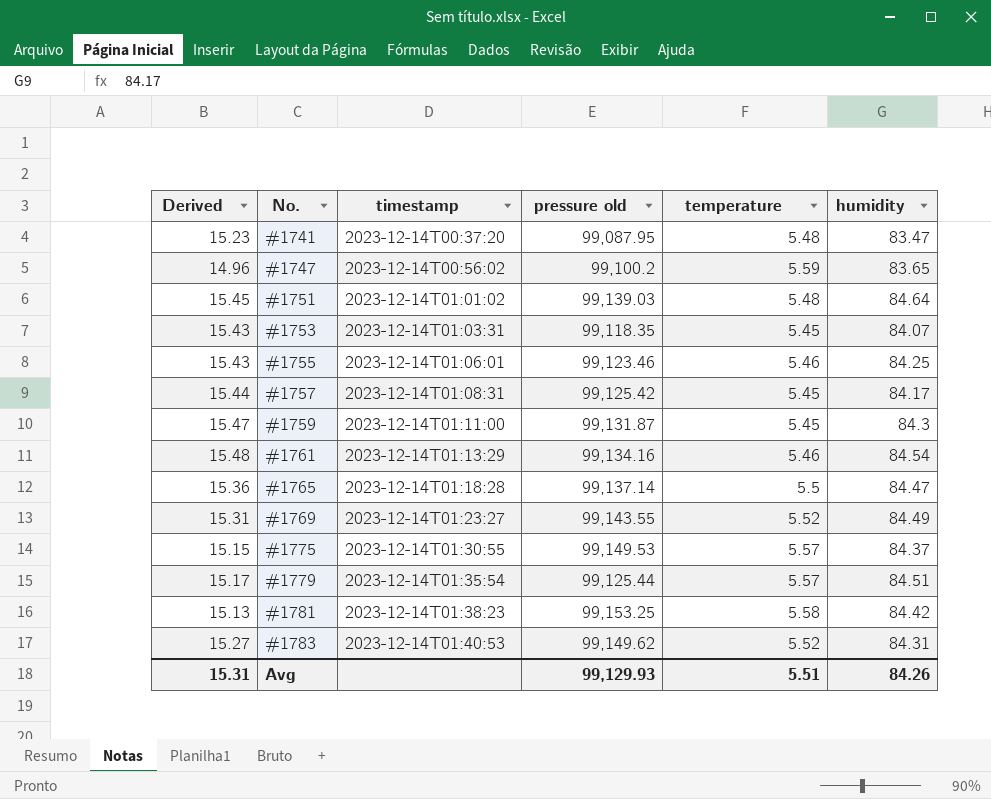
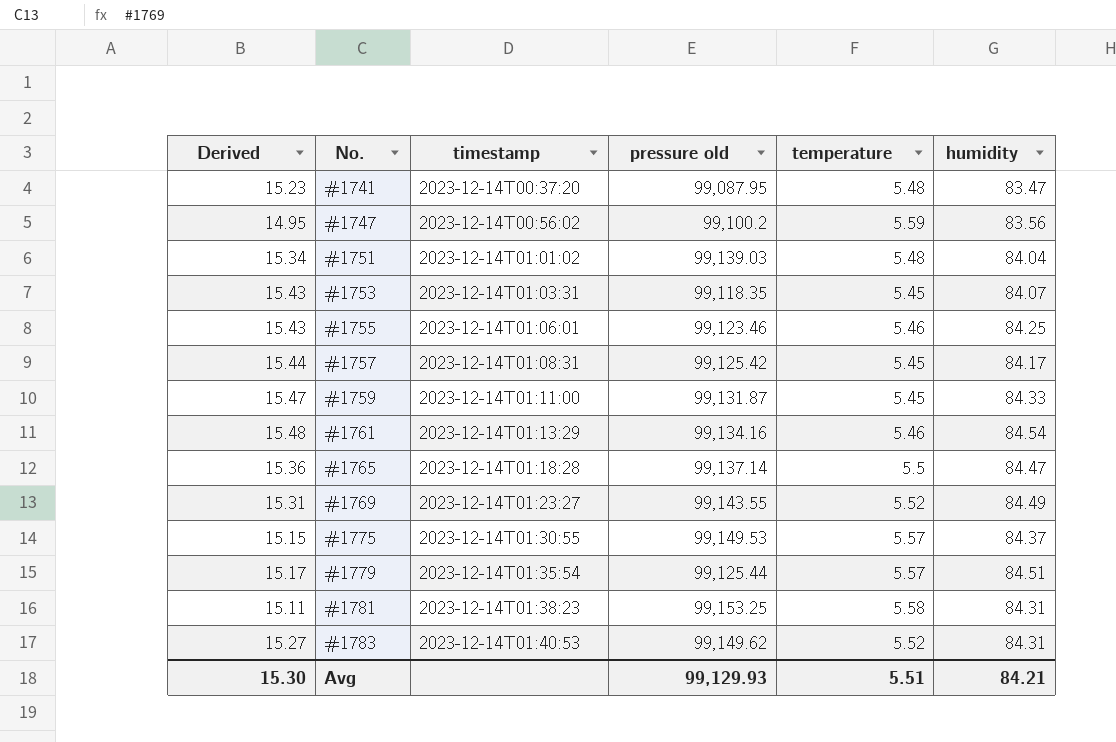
#1747 | Derived: 14.96 -> 14.95
#1747 | humidity: 83.65 -> 83.56
#1751 | Derived: 15.45 -> 15.34
#1751 | humidity: 84.64 -> 84.04
#1759 | humidity: 84.3 -> 84.33
#1781 | Derived: 15.13 -> 15.11
#1781 | humidity: 84.42 -> 84.31
Avg | Derived: 15.31 -> 15.30
Avg | humidity: 84.26 -> 84.21

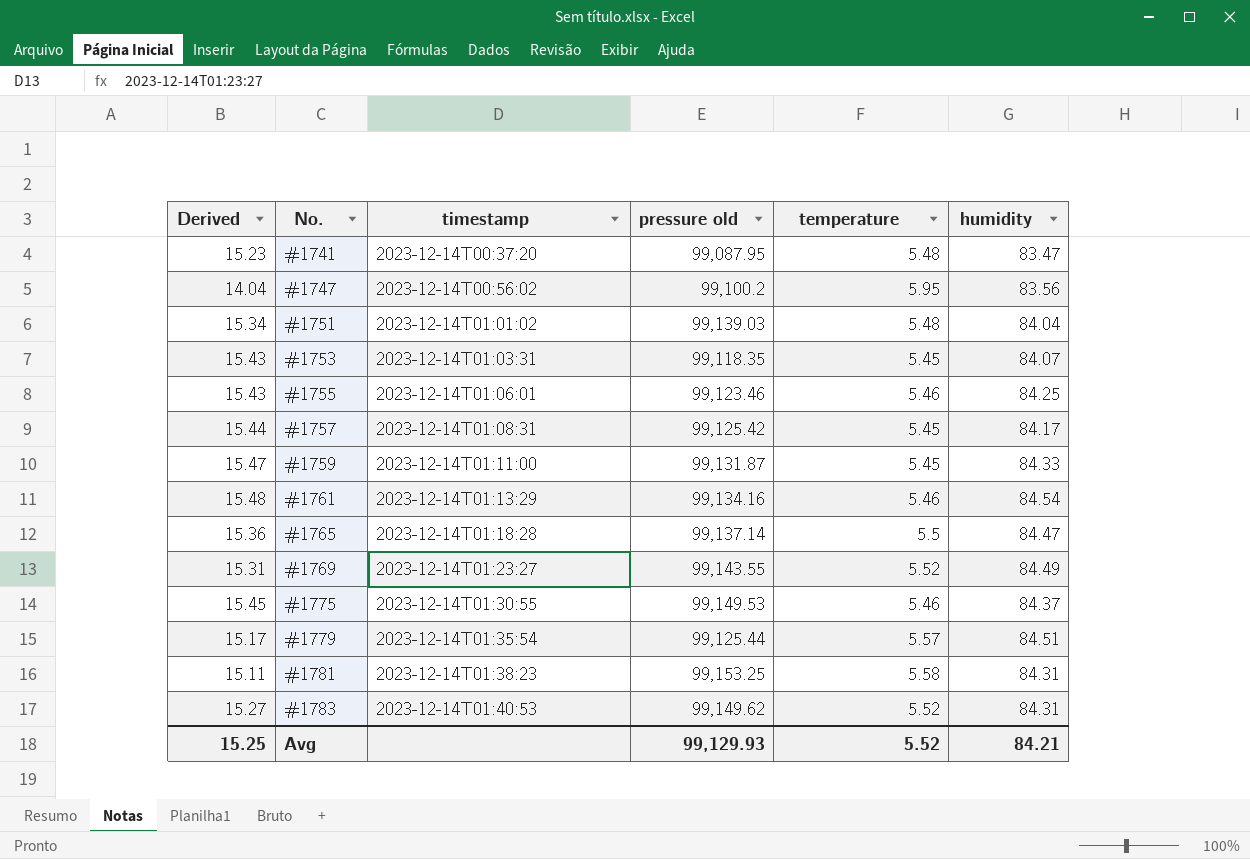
#1747 | Derived: 14.95 -> 14.04
#1747 | temperature: 5.59 -> 5.95
#1775 | Derived: 15.15 -> 15.45
#1775 | temperature: 5.57 -> 5.46
Avg | Derived: 15.30 -> 15.25
Avg | temperature: 5.51 -> 5.52

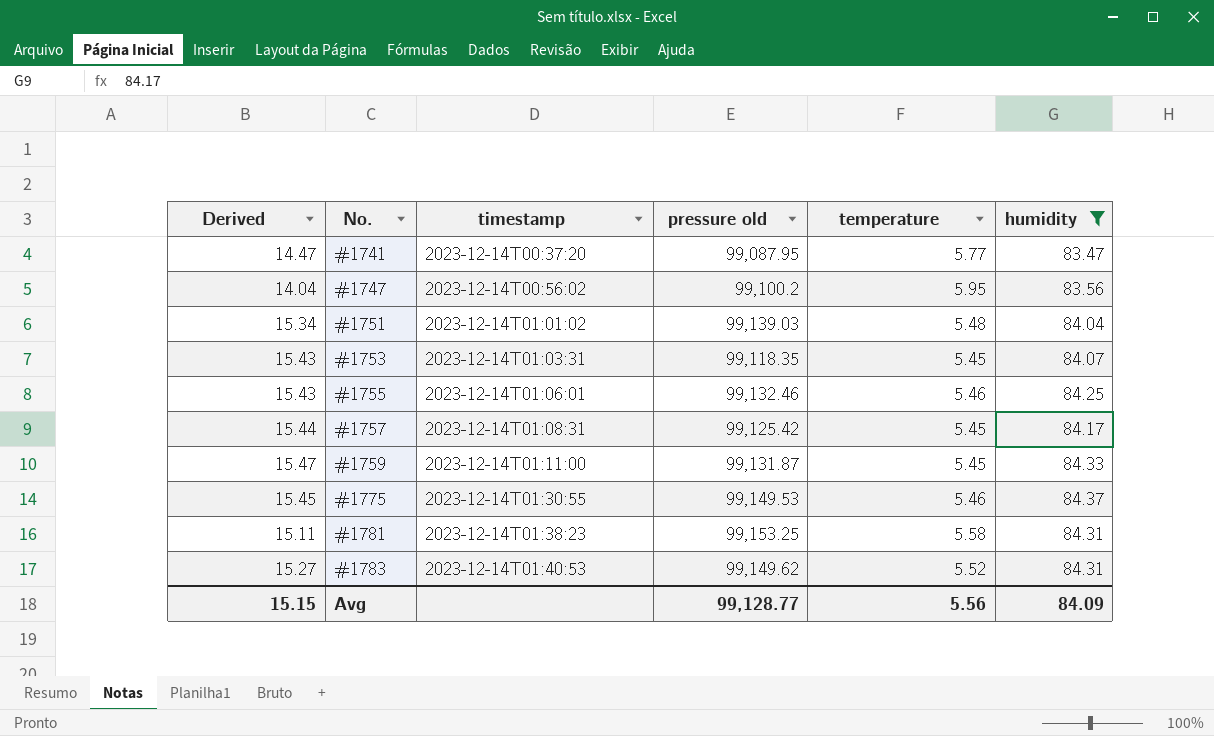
filter: none -> humidity <= 84.37
#1741 | Derived: 15.23 -> 14.47
#1741 | temperature: 5.48 -> 5.77
#1755 | pressure old: 99,123.46 -> 99,132.46
Avg | Derived: 15.25 -> 15.15
Avg | pressure old: 99,129.93 -> 99,128.77
Avg | temperature: 5.52 -> 5.56
Avg | humidity: 84.21 -> 84.09

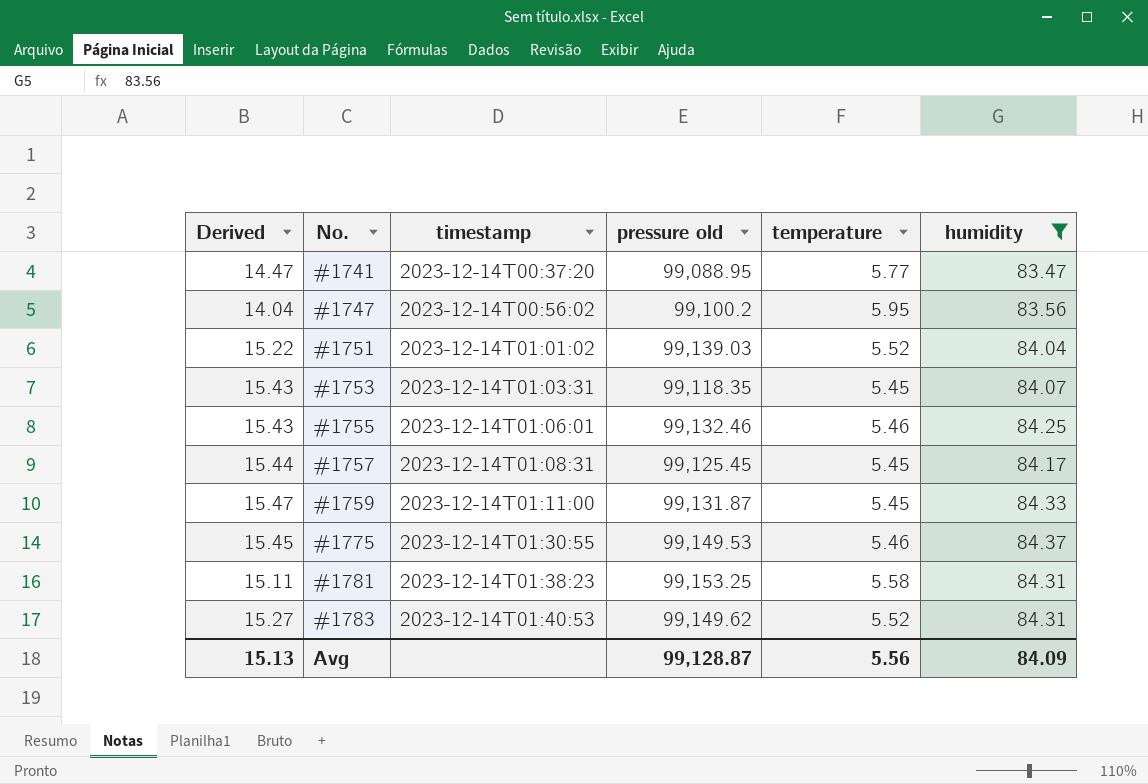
#1741 | pressure old: 99,087.95 -> 99,088.95
#1751 | Derived: 15.34 -> 15.22
#1751 | temperature: 5.48 -> 5.52
#1757 | pressure old: 99,125.42 -> 99,125.45
Avg | Derived: 15.15 -> 15.13
Avg | pressure old: 99,128.77 -> 99,128.87

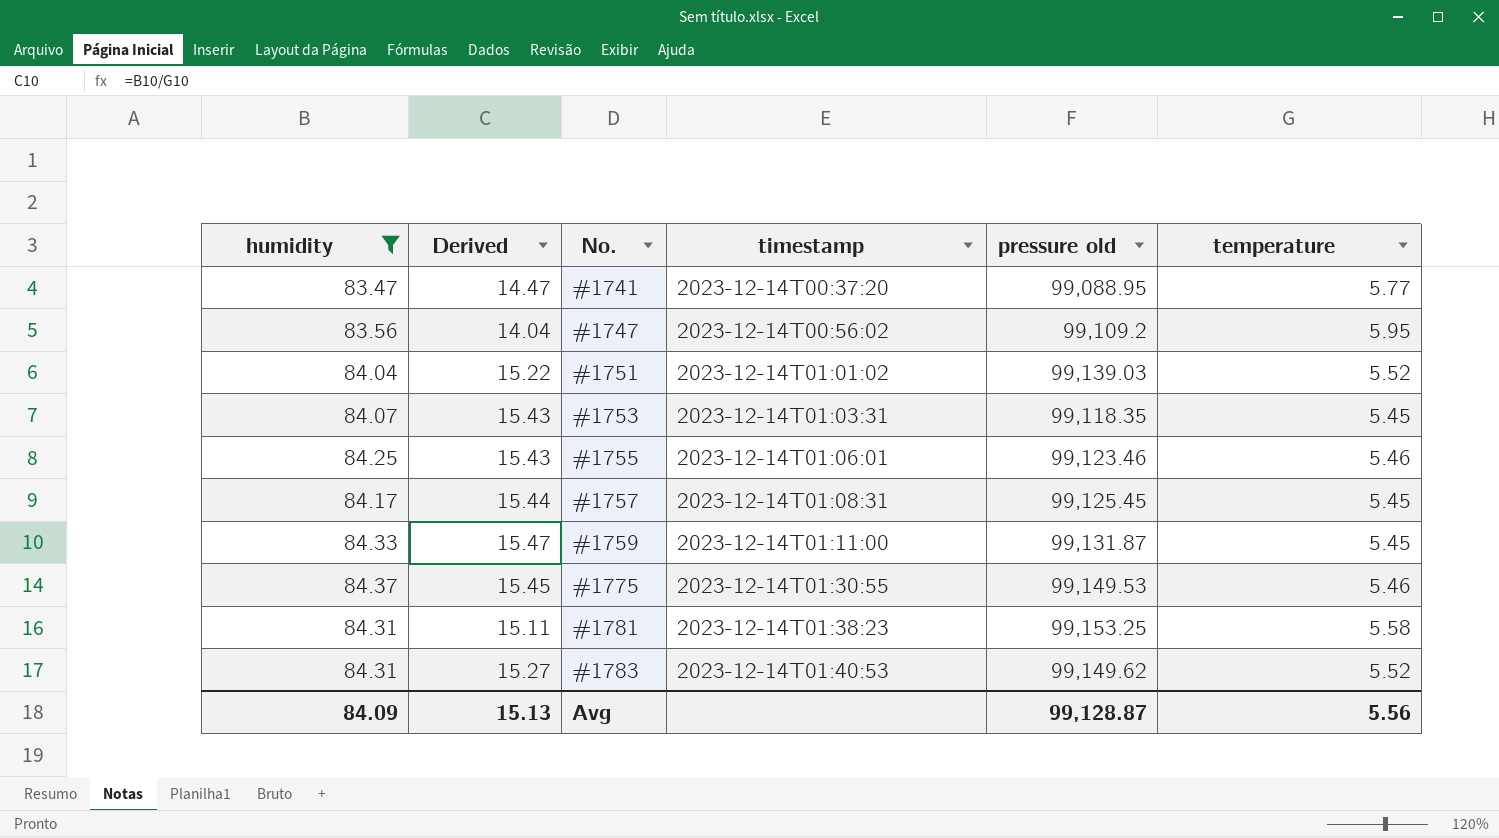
column humidity | position: 6 -> 1
#1747 | pressure old: 99,100.2 -> 99,109.2
#1755 | pressure old: 99,132.46 -> 99,123.46

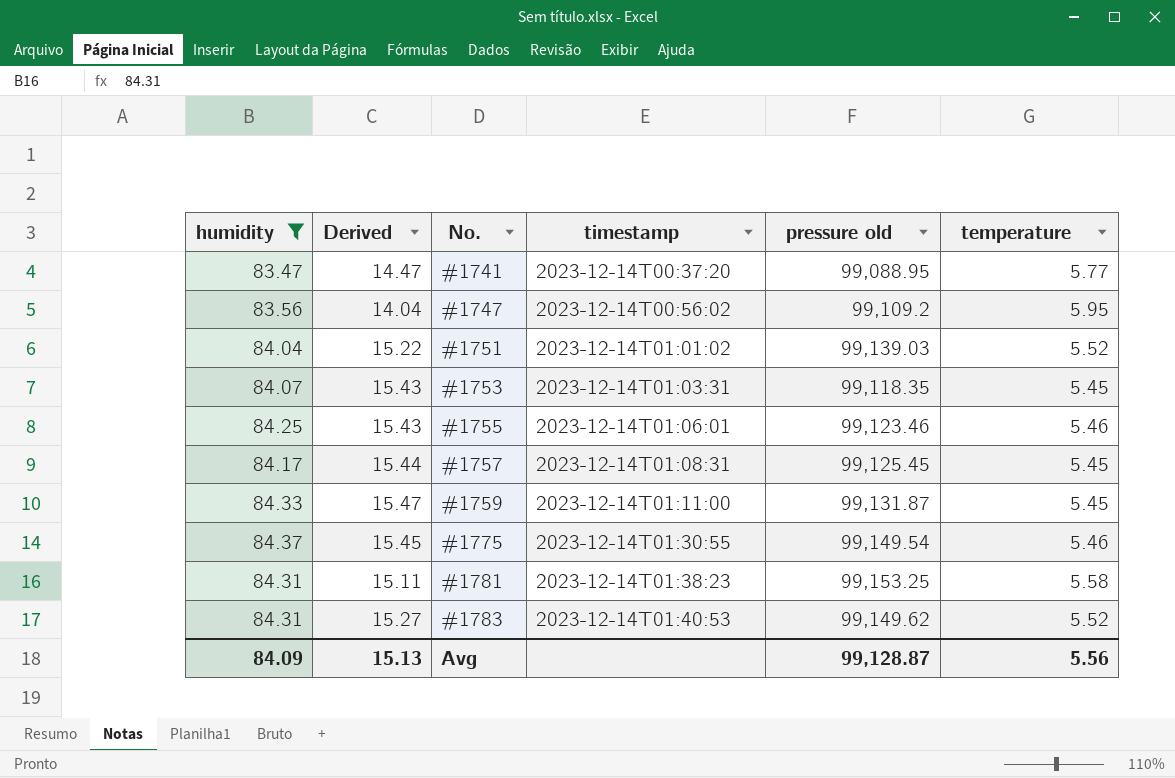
#1775 | pressure old: 99,149.53 -> 99,149.54

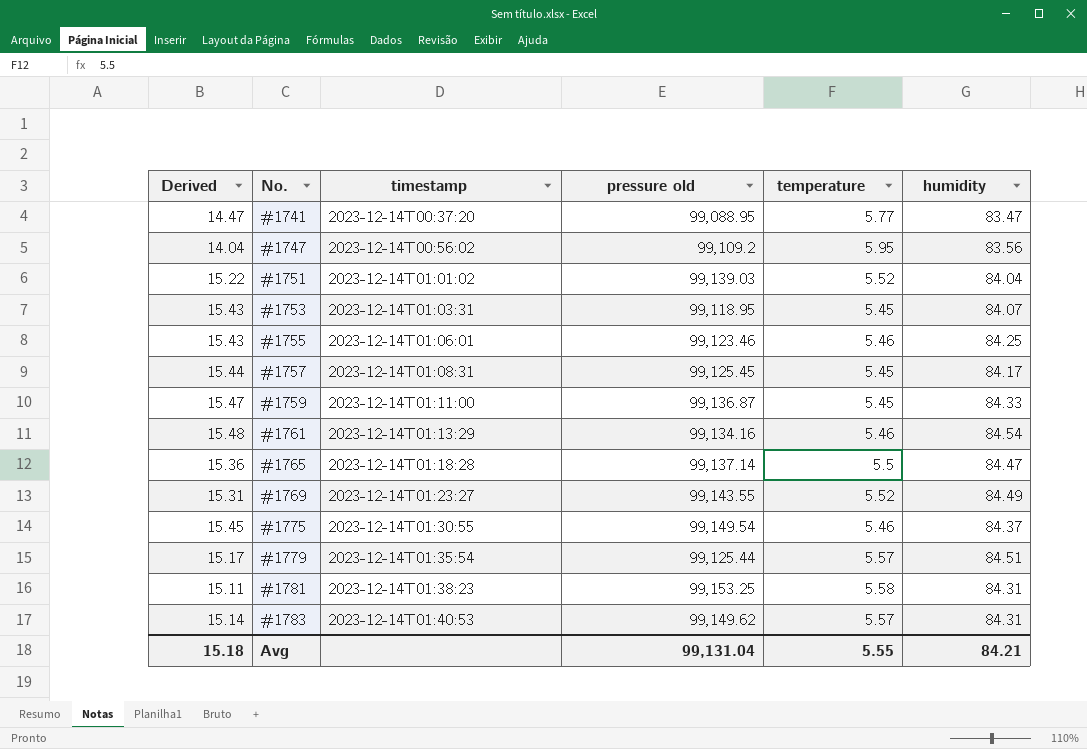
filter: humidity <= 84.37 -> none
column humidity | position: 1 -> 6
#1753 | pressure old: 99,118.35 -> 99,118.95
#1759 | pressure old: 99,131.87 -> 99,136.87
#1783 | Derived: 15.27 -> 15.14
#1783 | temperature: 5.52 -> 5.57
Avg | Derived: 15.13 -> 15.18
Avg | pressure old: 99,128.87 -> 99,131.04
Avg | temperature: 5.56 -> 5.55
Avg | humidity: 84.09 -> 84.21

